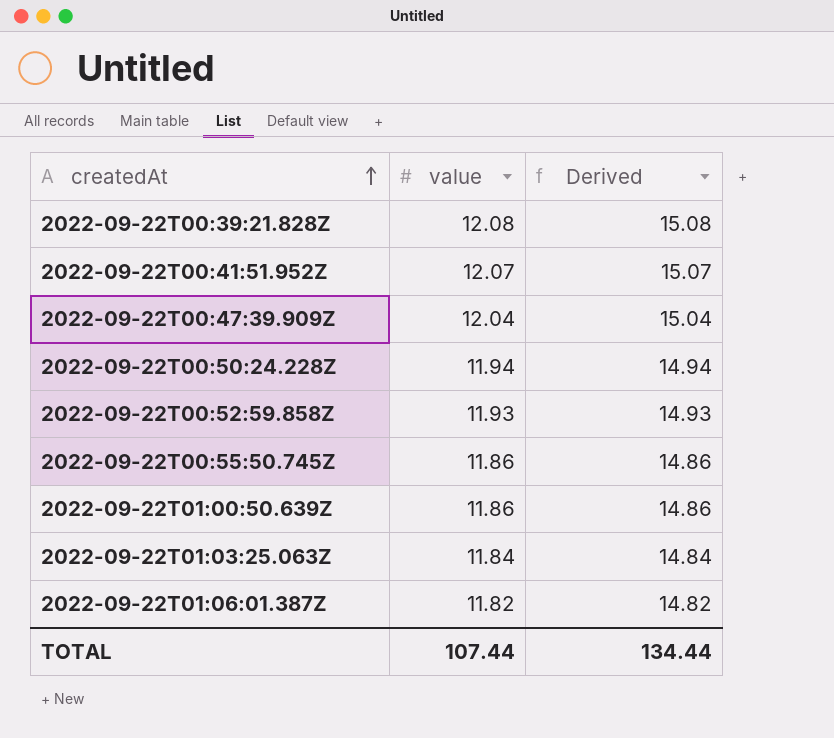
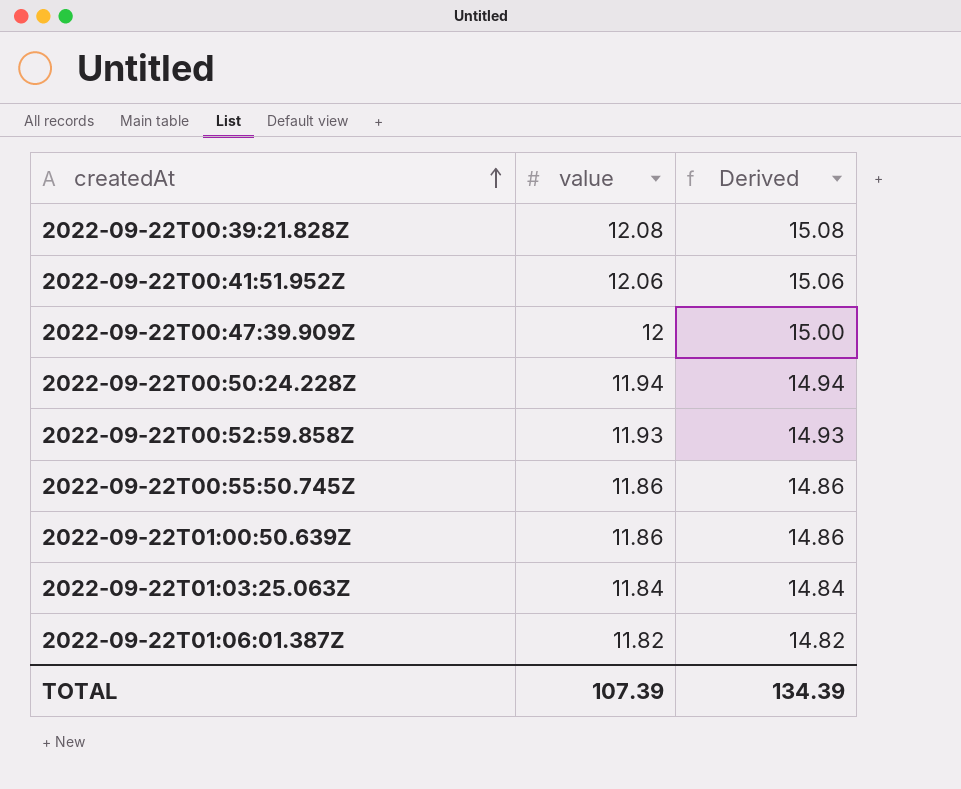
2022-09-22T00:41:51.952Z | value: 12.07 -> 12.06
2022-09-22T00:41:51.952Z | Derived: 15.07 -> 15.06
2022-09-22T00:47:39.909Z | value: 12.04 -> 12
2022-09-22T00:47:39.909Z | Derived: 15.04 -> 15.00
TOTAL | value: 107.44 -> 107.39
TOTAL | Derived: 134.44 -> 134.39

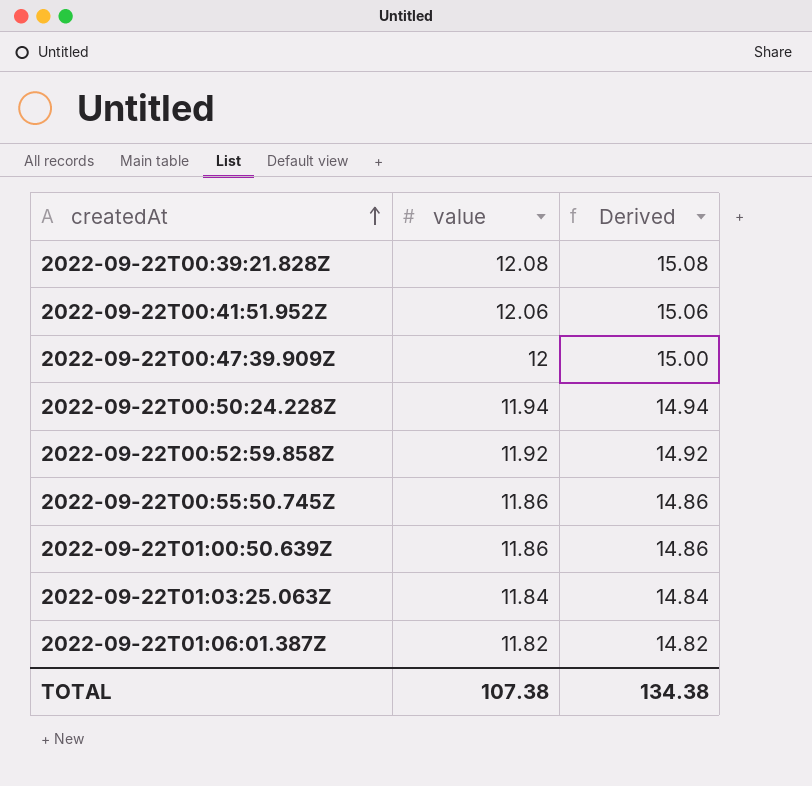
2022-09-22T00:52:59.858Z | value: 11.93 -> 11.92
2022-09-22T00:52:59.858Z | Derived: 14.93 -> 14.92
TOTAL | value: 107.39 -> 107.38
TOTAL | Derived: 134.39 -> 134.38

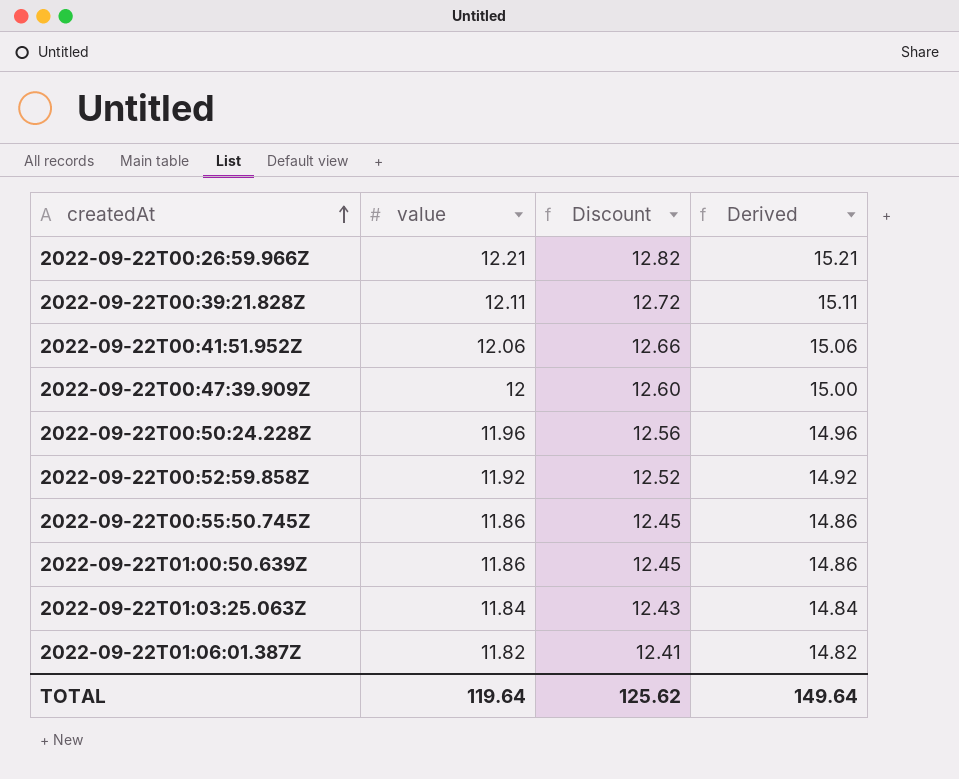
column Discount | formula: none -> [value] * 1.05
row 2022-09-22T00:26:59.966Z: none -> 12.21 | 12.82 | 15.21
2022-09-22T00:39:21.828Z | value: 12.08 -> 12.11
2022-09-22T00:39:21.828Z | Derived: 15.08 -> 15.11
2022-09-22T00:50:24.228Z | value: 11.94 -> 11.96
2022-09-22T00:50:24.228Z | Derived: 14.94 -> 14.96
TOTAL | value: 107.38 -> 119.64
TOTAL | Derived: 134.38 -> 149.64

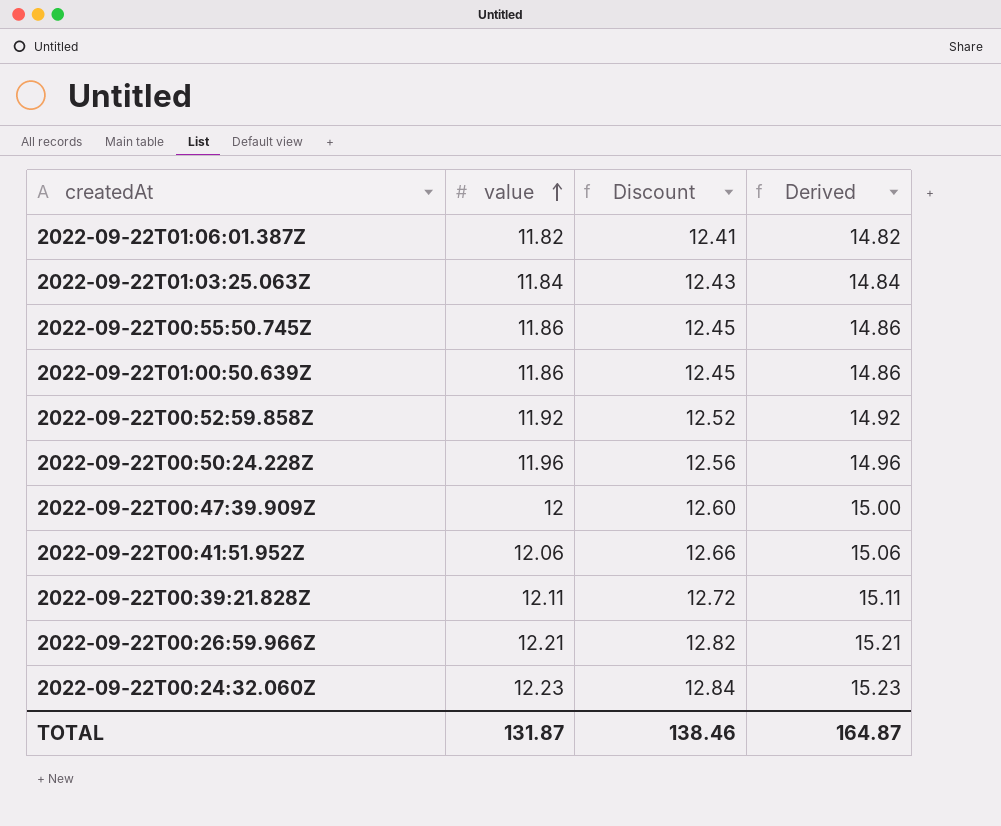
row order: createdAt ascending -> value ascending
row 2022-09-22T00:24:32.060Z: none -> 12.23 | 12.84 | 15.23
TOTAL | value: 119.64 -> 131.87
TOTAL | Discount: 125.62 -> 138.46
TOTAL | Derived: 149.64 -> 164.87

